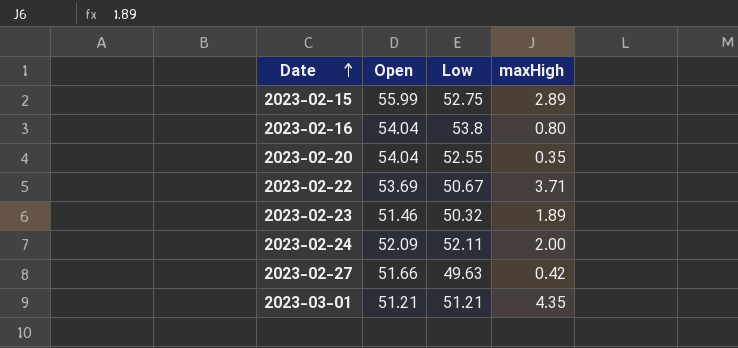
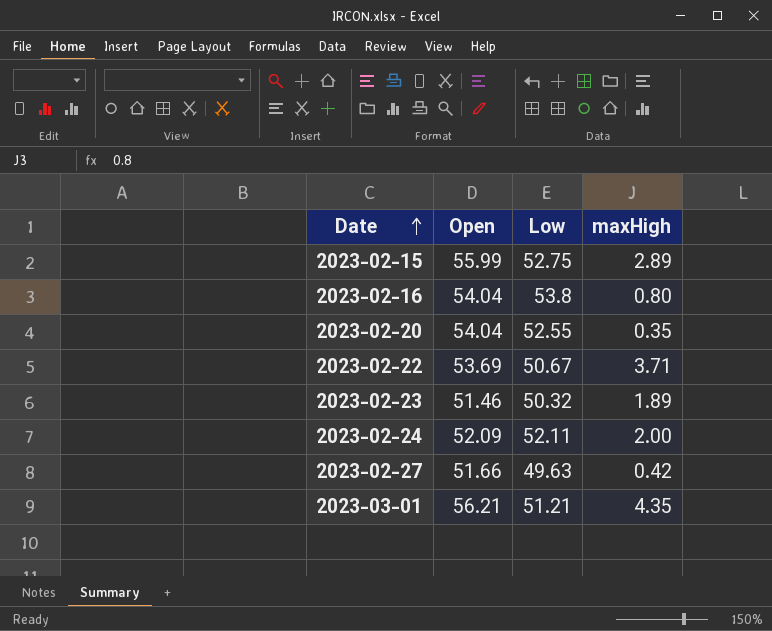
2023-03-01 | Open: 51.21 -> 56.21

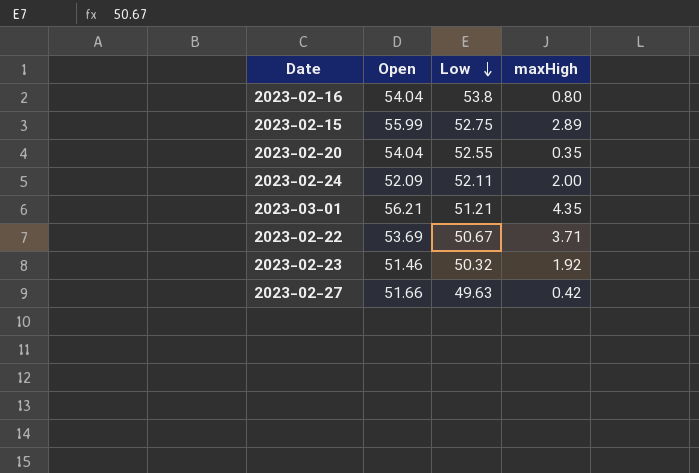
row order: Date ascending -> Low descending
2023-02-23 | maxHigh: 1.89 -> 1.92

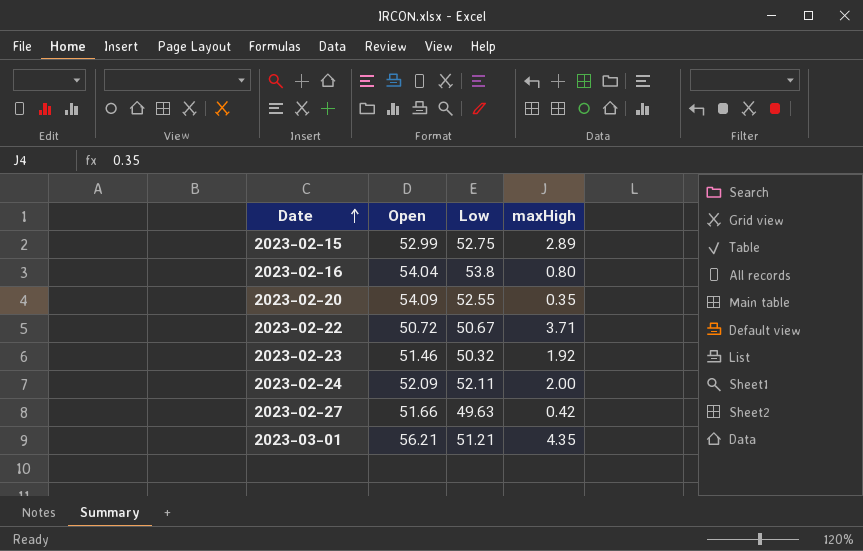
row order: Low descending -> Date ascending
2023-02-15 | Open: 55.99 -> 52.99
2023-02-20 | Open: 54.04 -> 54.09
2023-02-22 | Open: 53.69 -> 50.72

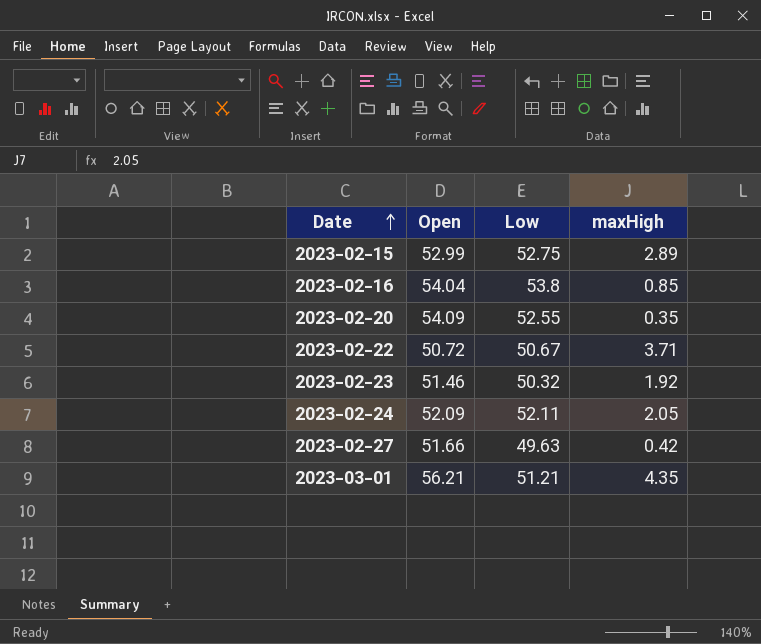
2023-02-16 | maxHigh: 0.80 -> 0.85
2023-02-24 | maxHigh: 2.00 -> 2.05

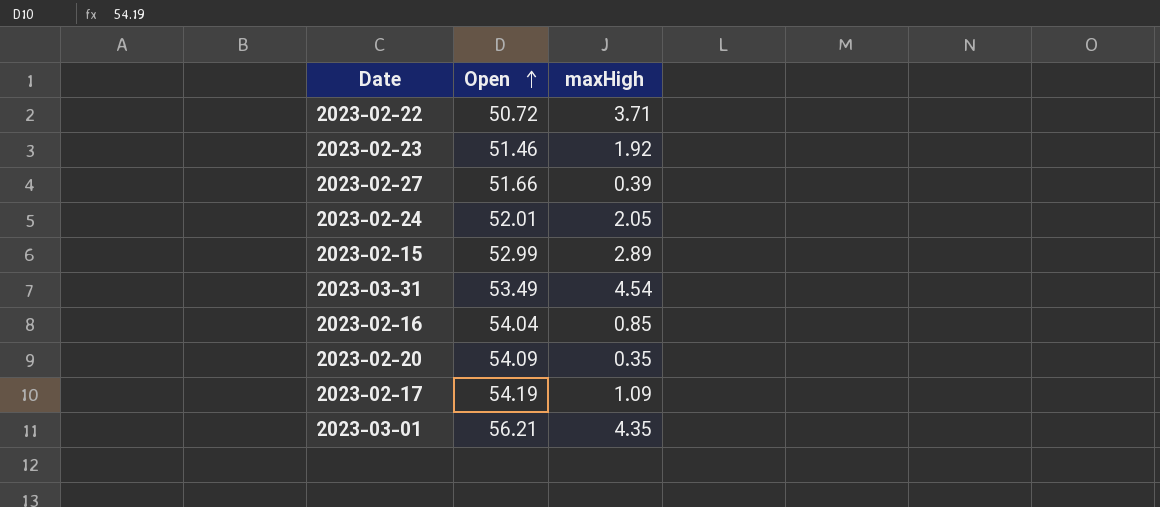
row order: Date ascending -> Open ascending
column Low | position: 3 -> none
2023-02-27 | maxHigh: 0.42 -> 0.39
2023-02-24 | Open: 52.09 -> 52.01
row 2023-03-31: none -> 53.49 | 4.54
row 2023-02-17: none -> 54.19 | 1.09

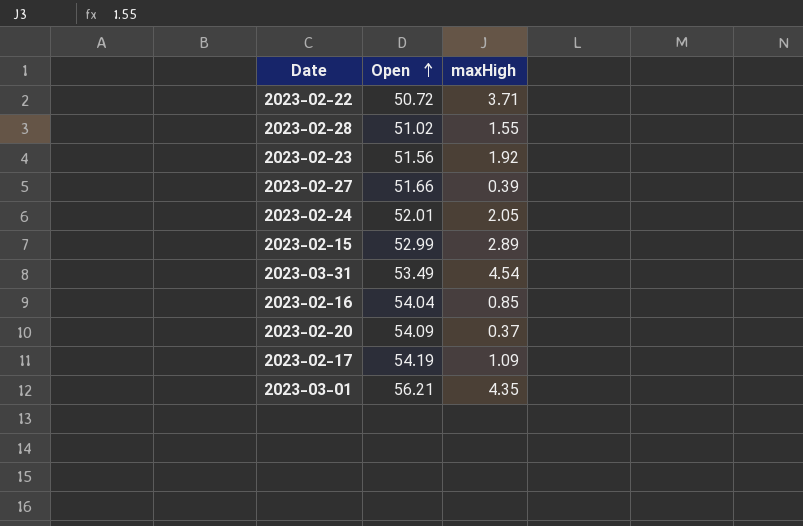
row 2023-02-28: none -> 51.02 | 1.55
2023-02-23 | Open: 51.46 -> 51.56
2023-02-20 | maxHigh: 0.35 -> 0.37

